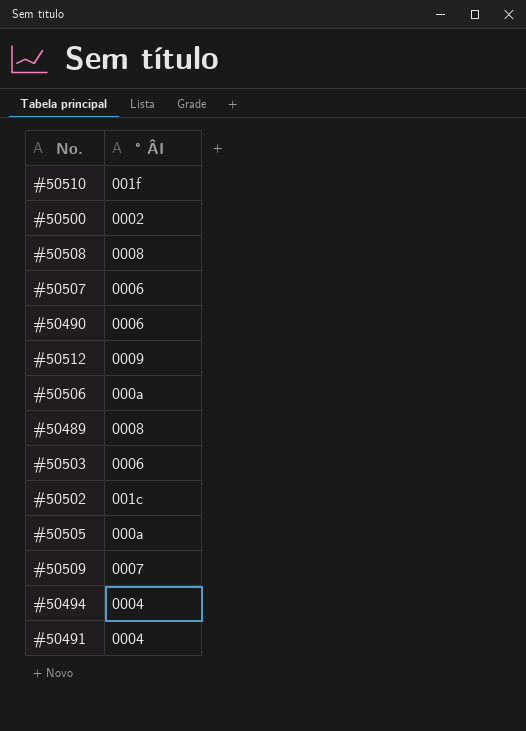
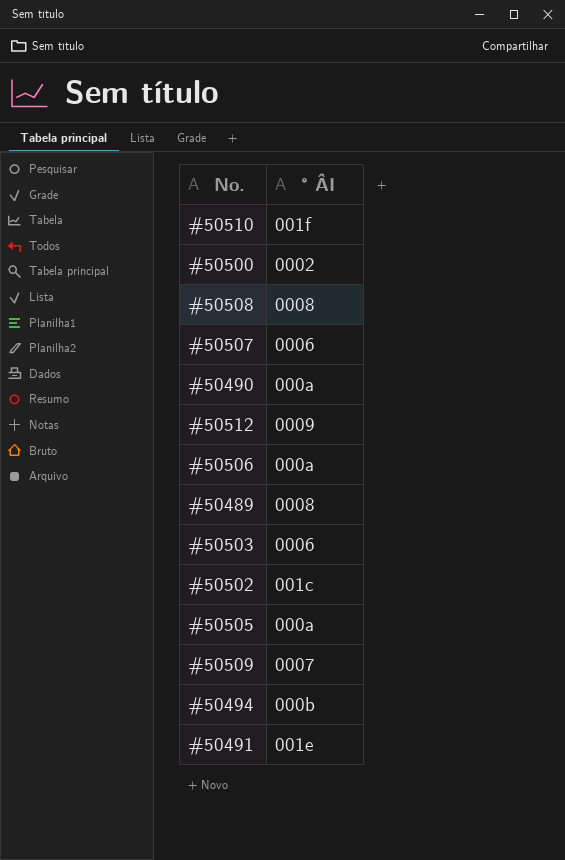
#50490 | ° ÂI: 0006 -> 000a
#50494 | ° ÂI: 0004 -> 000b
#50491 | ° ÂI: 0004 -> 001e

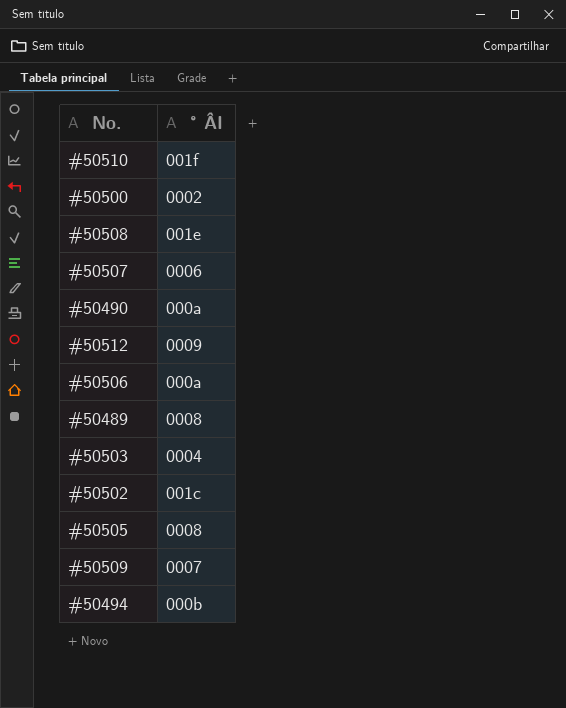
row #50491: 001e -> none
#50508 | ° ÂI: 0008 -> 001e
#50503 | ° ÂI: 0006 -> 0004
#50505 | ° ÂI: 000a -> 0008

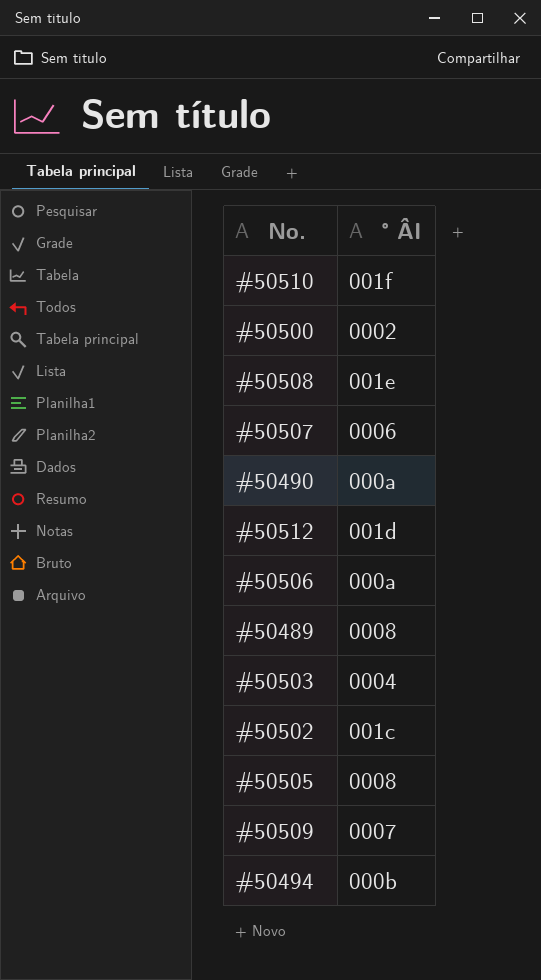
#50512 | ° ÂI: 0009 -> 001d

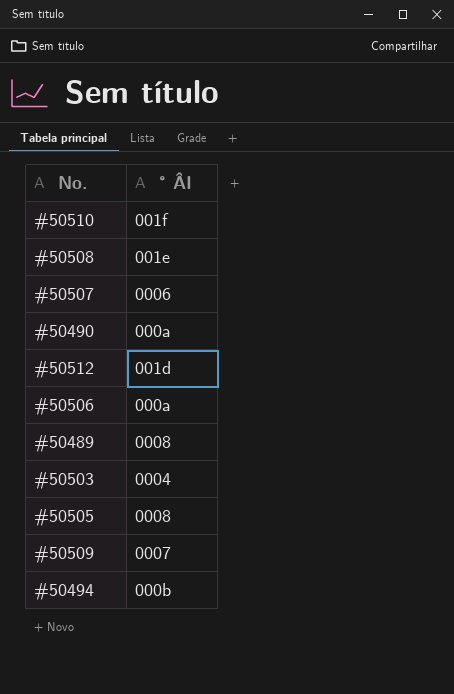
row #50500: 0002 -> none
row #50502: 001c -> none

